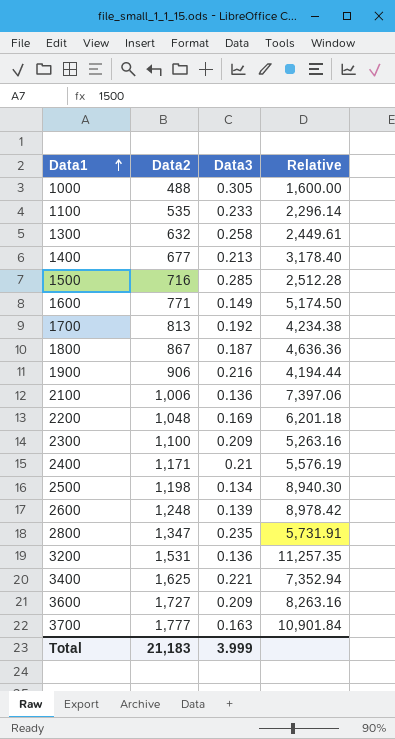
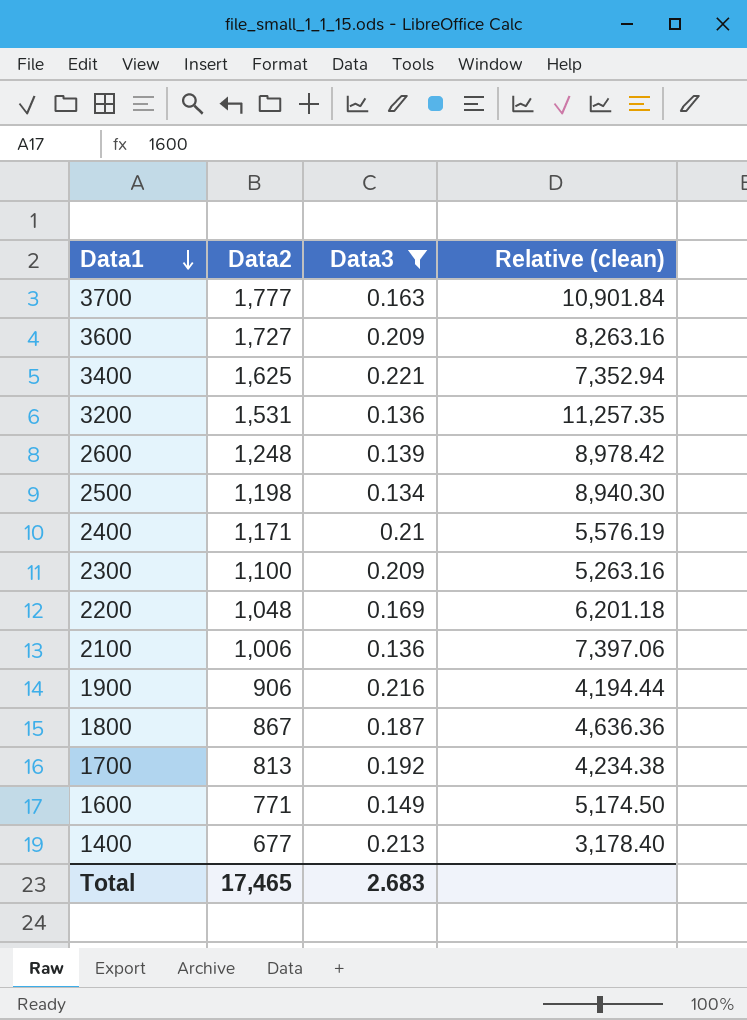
filter: none -> Data3 <= 0.221
row order: Data1 ascending -> Data1 descending
column name: Relative -> Relative (clean)
Total | Data2: 21,183 -> 17,465
Total | Data3: 3.999 -> 2.683

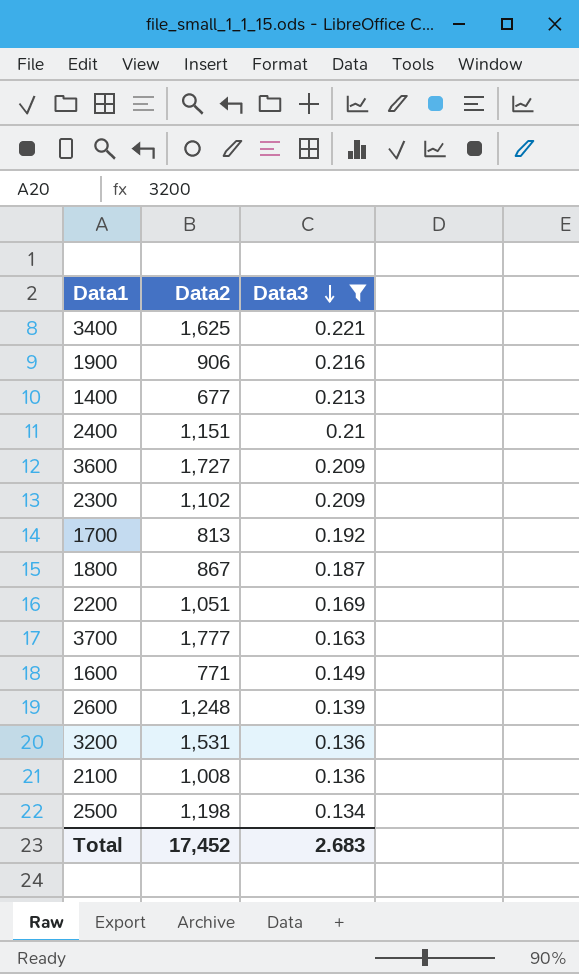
row order: Data1 descending -> Data3 descending
column Relative (clean) | formula: [Data2] / [Data3] -> none
2400 | Data2: 1,171 -> 1,151
2300 | Data2: 1,100 -> 1,102
2200 | Data2: 1,048 -> 1,051
2100 | Data2: 1,006 -> 1,008
Total | Data2: 17,465 -> 17,452

